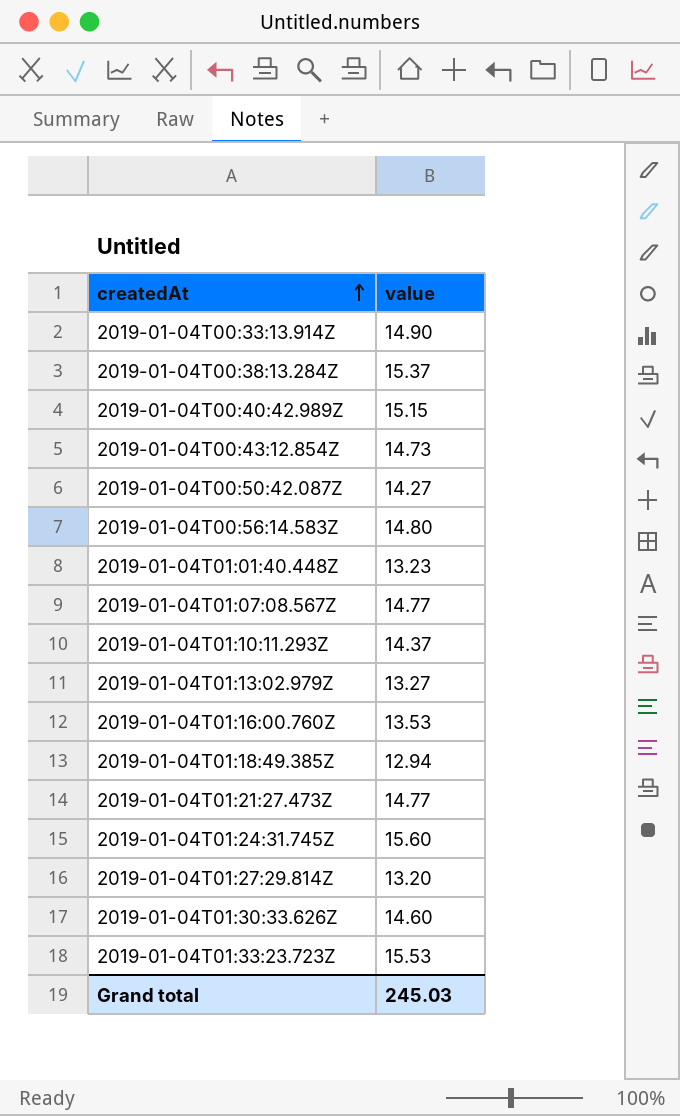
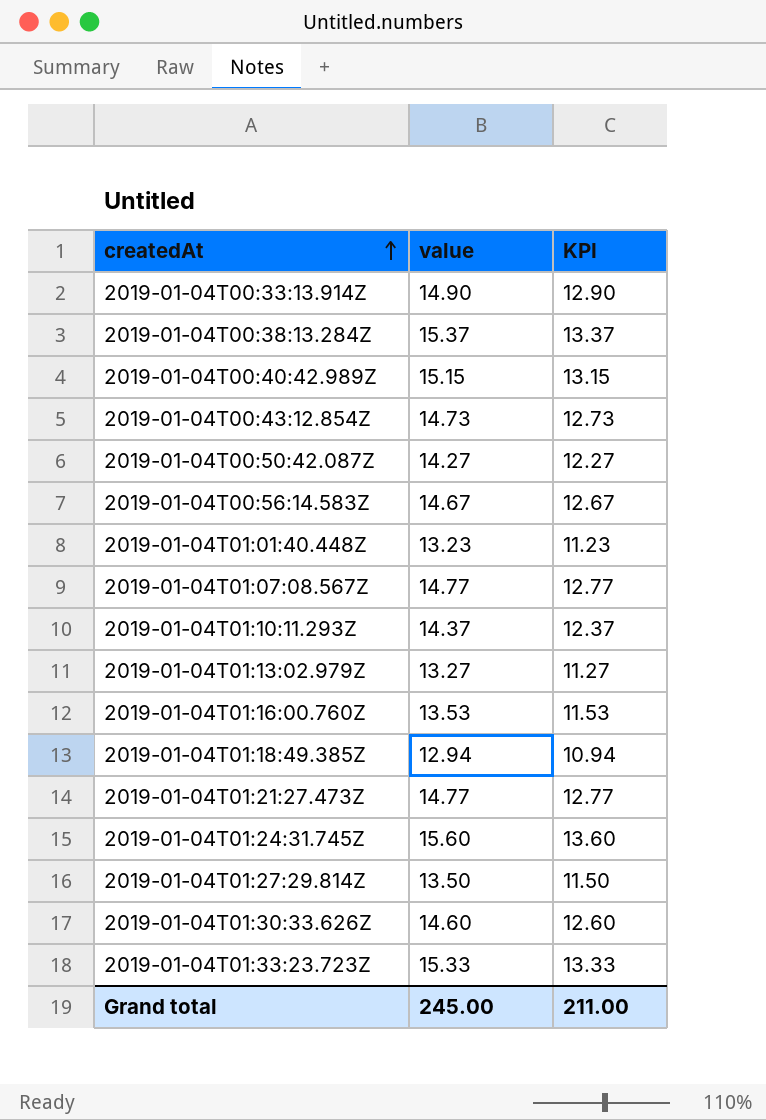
column KPI | formula: none -> [value] - 2
2019-01-04T00:56:14.583Z | value: 14.80 -> 14.67
2019-01-04T01:27:29.814Z | value: 13.20 -> 13.50
2019-01-04T01:33:23.723Z | value: 15.53 -> 15.33
Grand total | value: 245.03 -> 245.00

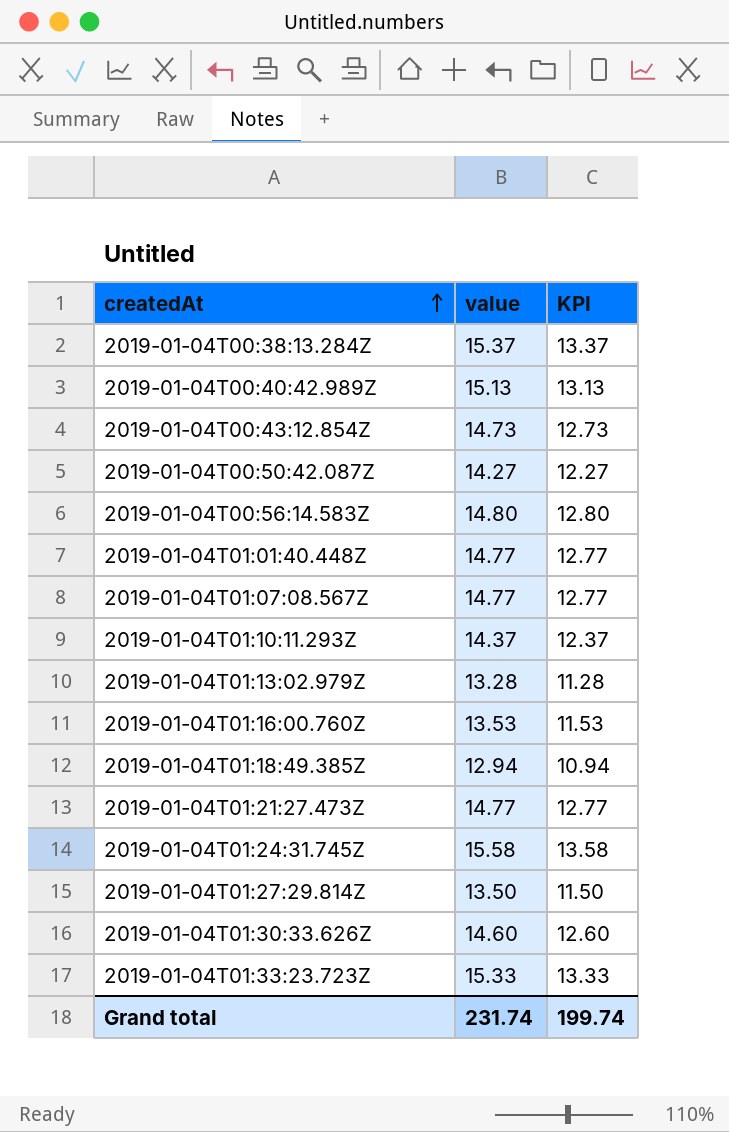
row 2019-01-04T00:33:13.914Z: 14.90 | 12.90 -> none
2019-01-04T00:40:42.989Z | value: 15.15 -> 15.13
2019-01-04T00:40:42.989Z | KPI: 13.15 -> 13.13
2019-01-04T00:56:14.583Z | value: 14.67 -> 14.80
2019-01-04T00:56:14.583Z | KPI: 12.67 -> 12.80
2019-01-04T01:01:40.448Z | value: 13.23 -> 14.77
2019-01-04T01:01:40.448Z | KPI: 11.23 -> 12.77
2019-01-04T01:13:02.979Z | value: 13.27 -> 13.28
2019-01-04T01:13:02.979Z | KPI: 11.27 -> 11.28
2019-01-04T01:24:31.745Z | value: 15.60 -> 15.58
2019-01-04T01:24:31.745Z | KPI: 13.60 -> 13.58
Grand total | value: 245.00 -> 231.74
Grand total | KPI: 211.00 -> 199.74

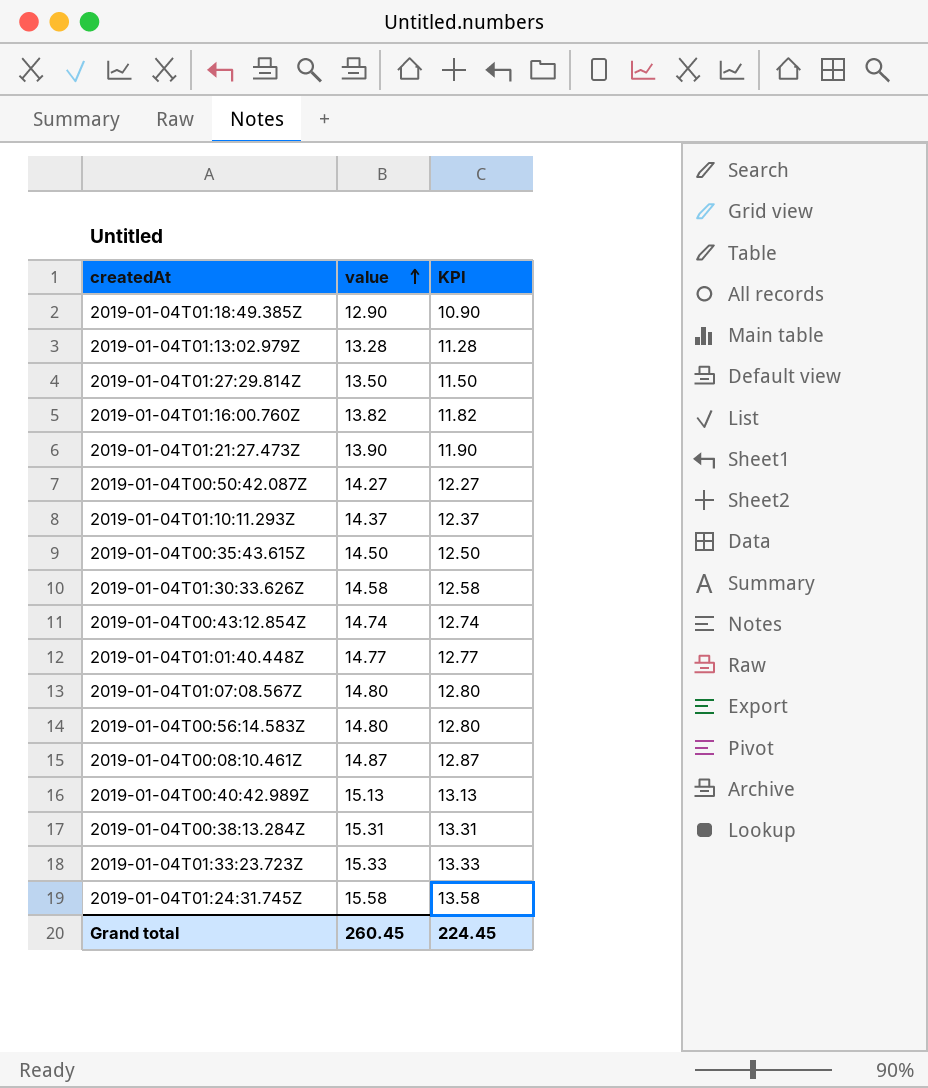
row order: createdAt ascending -> value ascending
2019-01-04T01:18:49.385Z | value: 12.94 -> 12.90
2019-01-04T01:18:49.385Z | KPI: 10.94 -> 10.90
2019-01-04T01:16:00.760Z | value: 13.53 -> 13.82
2019-01-04T01:16:00.760Z | KPI: 11.53 -> 11.82
2019-01-04T01:21:27.473Z | value: 14.77 -> 13.90
2019-01-04T01:21:27.473Z | KPI: 12.77 -> 11.90
row 2019-01-04T00:35:43.615Z: none -> 14.50 | 12.50
2019-01-04T01:30:33.626Z | value: 14.60 -> 14.58
2019-01-04T01:30:33.626Z | KPI: 12.60 -> 12.58
2019-01-04T00:43:12.854Z | value: 14.73 -> 14.74
2019-01-04T00:43:12.854Z | KPI: 12.73 -> 12.74
2019-01-04T01:07:08.567Z | value: 14.77 -> 14.80
2019-01-04T01:07:08.567Z | KPI: 12.77 -> 12.80
row 2019-01-04T00:08:10.461Z: none -> 14.87 | 12.87
2019-01-04T00:38:13.284Z | value: 15.37 -> 15.31
2019-01-04T00:38:13.284Z | KPI: 13.37 -> 13.31
Grand total | value: 231.74 -> 260.45
Grand total | KPI: 199.74 -> 224.45

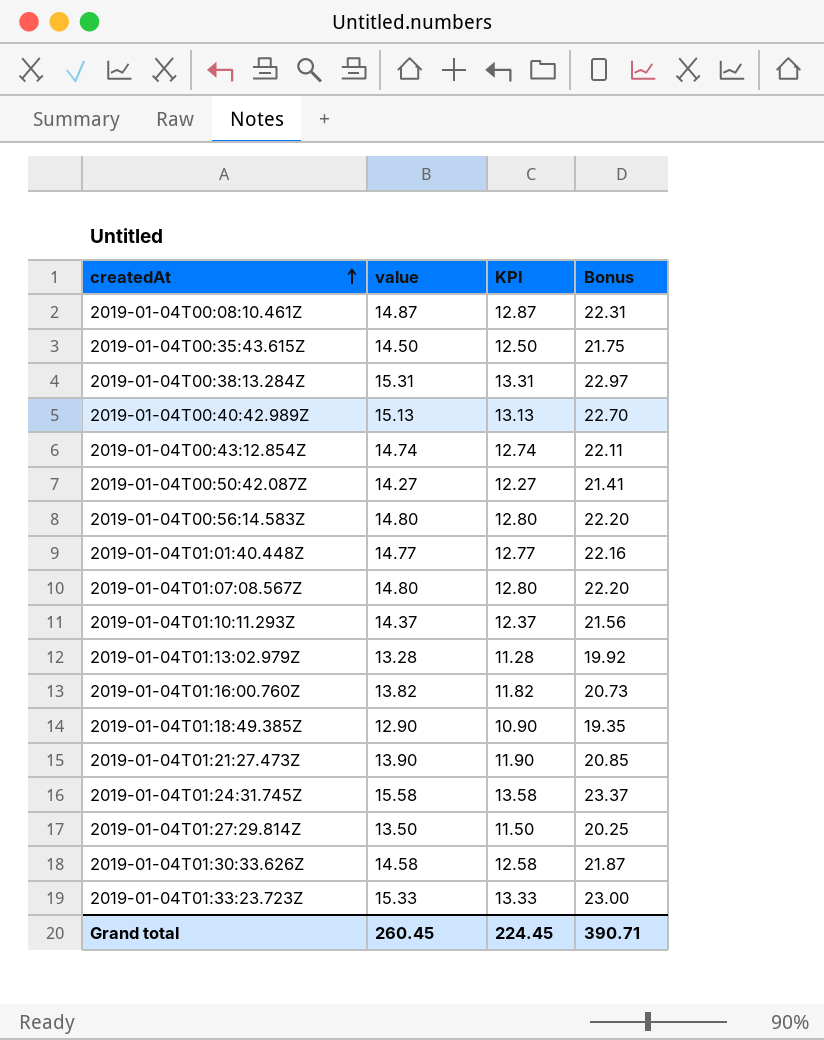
row order: value ascending -> createdAt ascending
column Bonus | formula: none -> [value] * 1.5

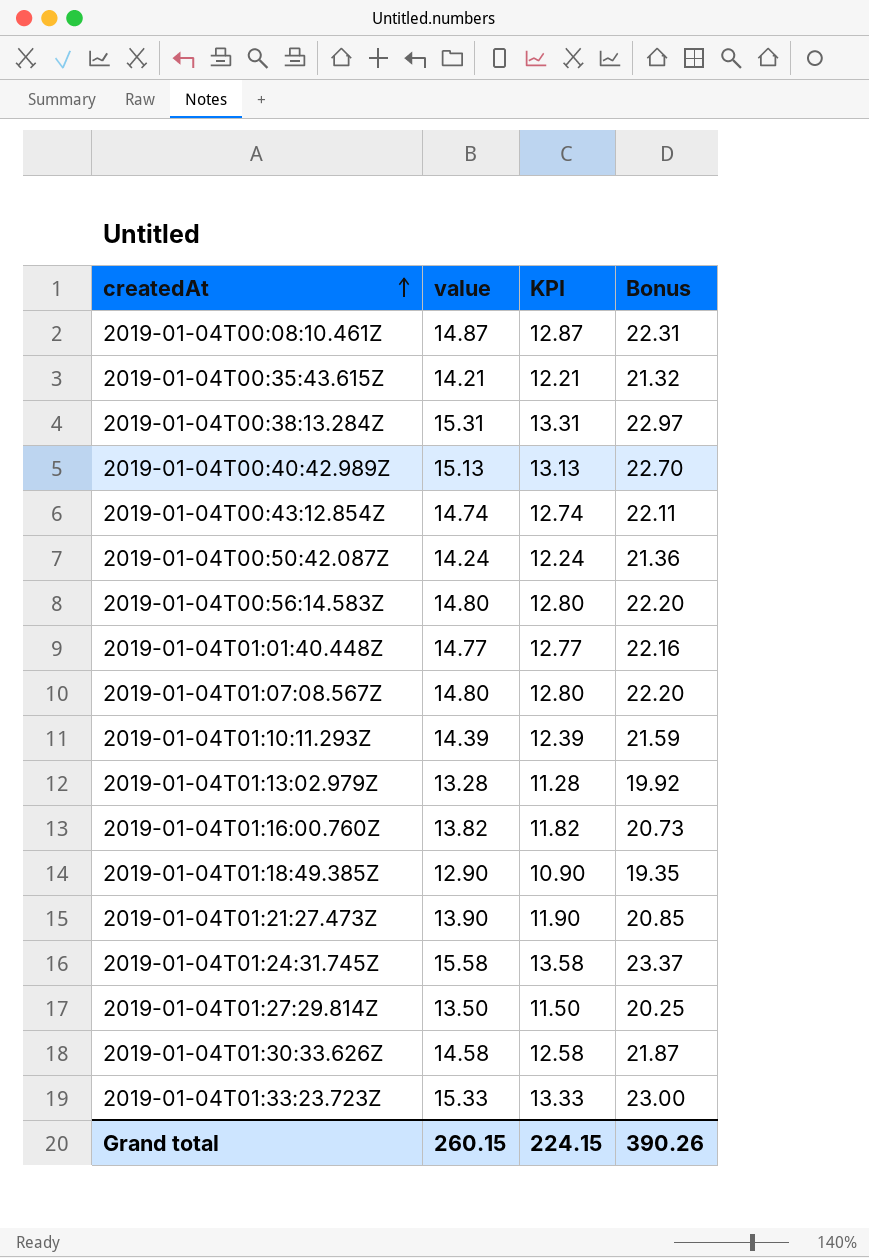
2019-01-04T00:35:43.615Z | value: 14.50 -> 14.21
2019-01-04T00:35:43.615Z | KPI: 12.50 -> 12.21
2019-01-04T00:35:43.615Z | Bonus: 21.75 -> 21.32
2019-01-04T00:50:42.087Z | value: 14.27 -> 14.24
2019-01-04T00:50:42.087Z | KPI: 12.27 -> 12.24
2019-01-04T00:50:42.087Z | Bonus: 21.41 -> 21.36
2019-01-04T01:10:11.293Z | value: 14.37 -> 14.39
2019-01-04T01:10:11.293Z | KPI: 12.37 -> 12.39
2019-01-04T01:10:11.293Z | Bonus: 21.56 -> 21.59
Grand total | value: 260.45 -> 260.15
Grand total | KPI: 224.45 -> 224.15
Grand total | Bonus: 390.71 -> 390.26

